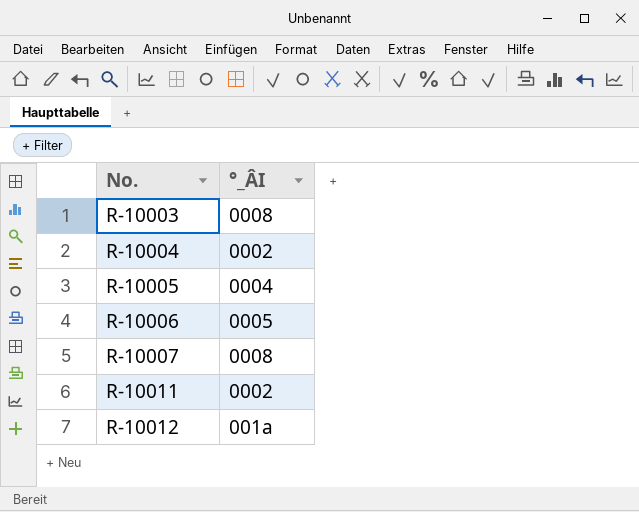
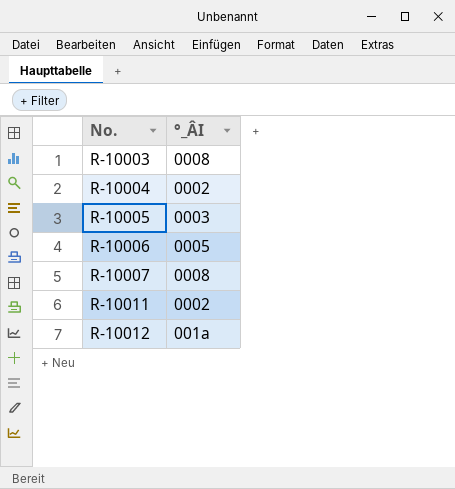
R-10005 | °_ÂI: 0004 -> 0003

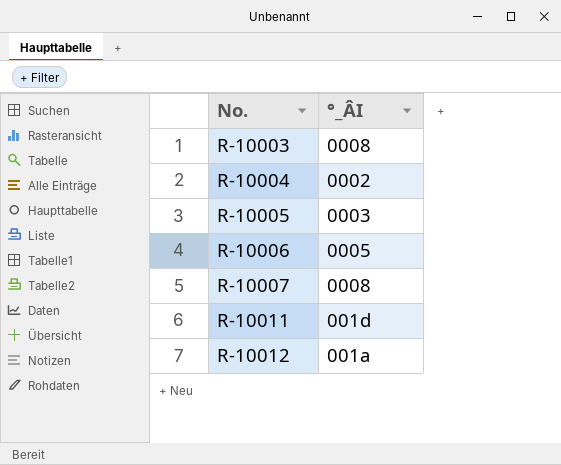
R-10011 | °_ÂI: 0002 -> 001d

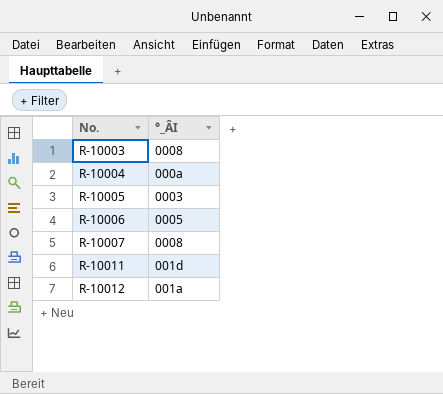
R-10004 | °_ÂI: 0002 -> 000a

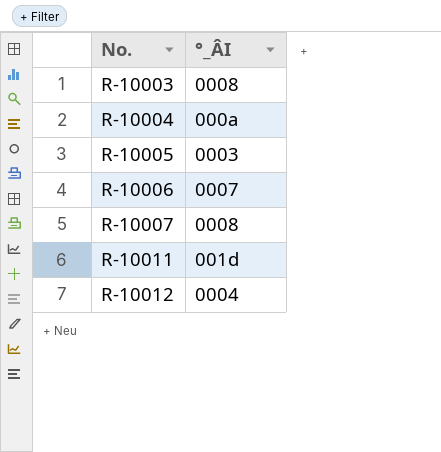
R-10006 | °_ÂI: 0005 -> 0007
R-10012 | °_ÂI: 001a -> 0004

